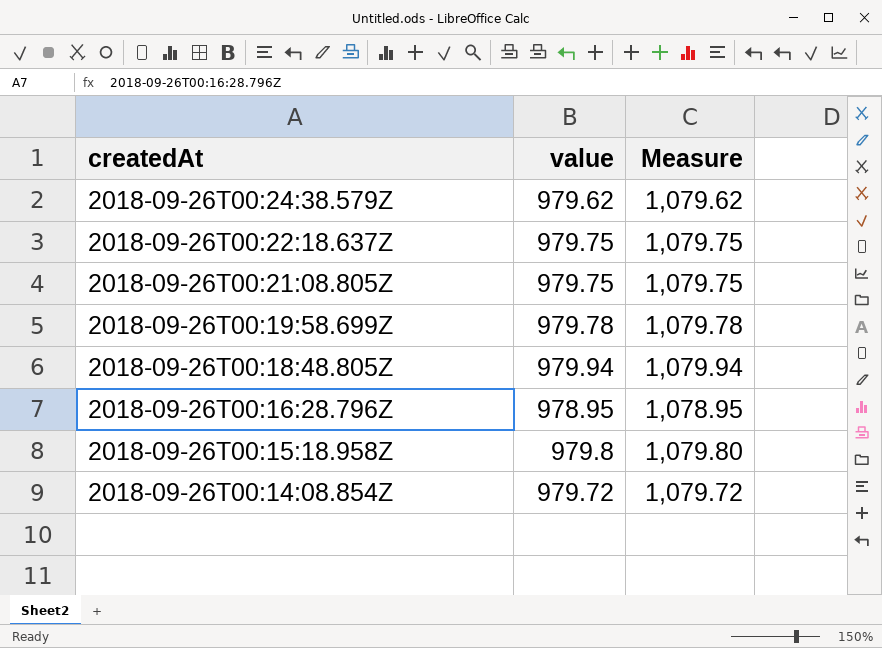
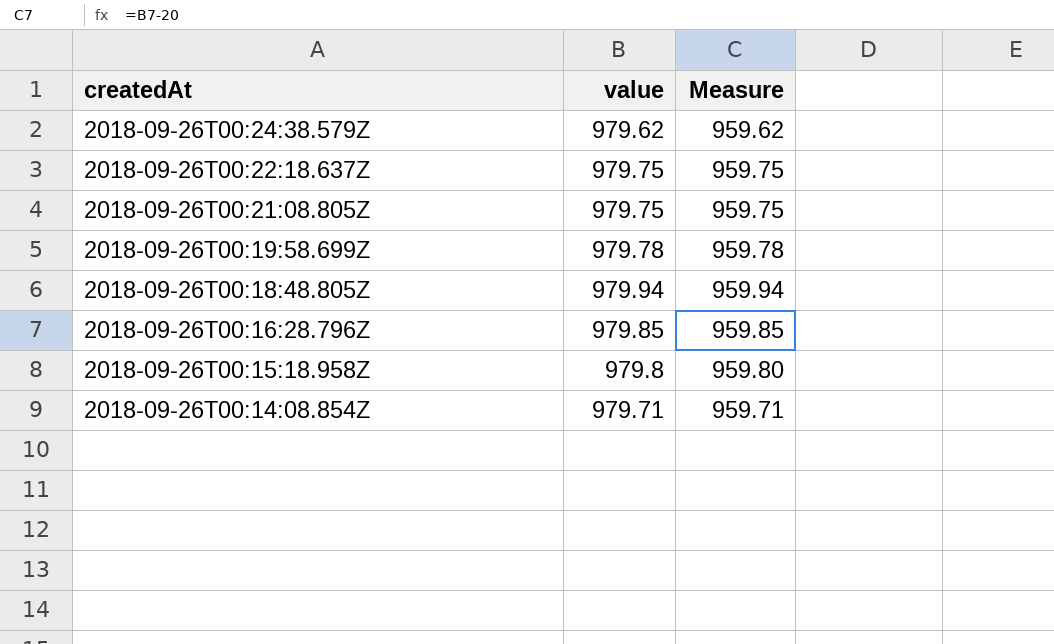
column Measure | formula: [value] + 100 -> [value] - 20
2018-09-26T00:16:28.796Z | value: 978.95 -> 979.85
2018-09-26T00:14:08.854Z | value: 979.72 -> 979.71

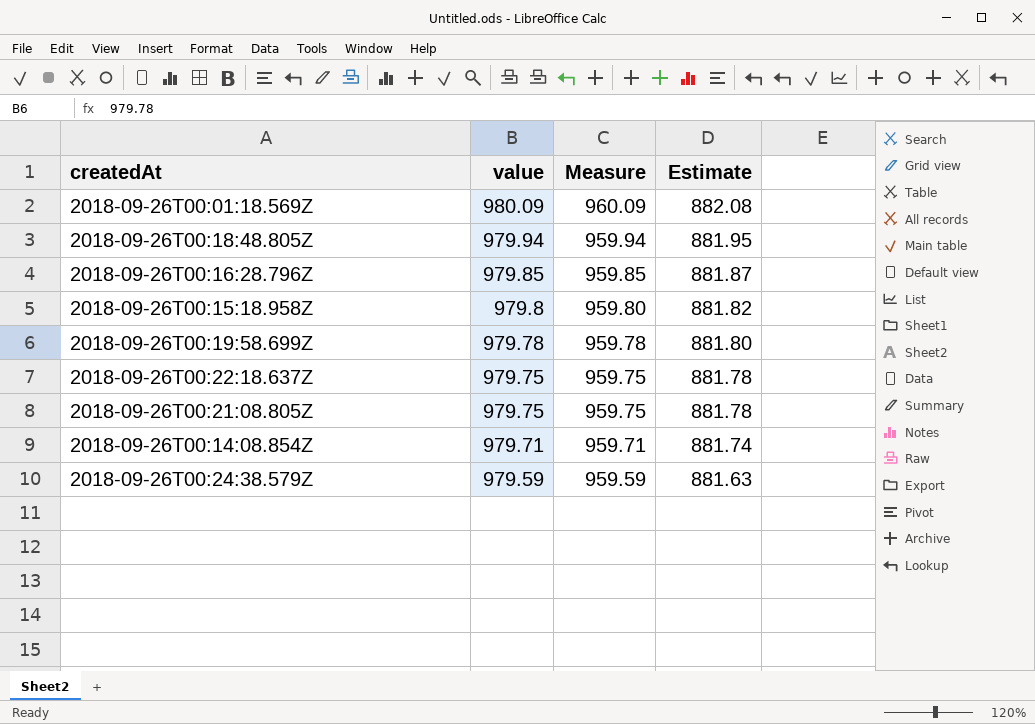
row order: createdAt descending -> value descending
column Estimate | formula: none -> [value] * 0.9
row 2018-09-26T00:01:18.569Z: none -> 980.09 | 960.09 | 882.08
2018-09-26T00:24:38.579Z | value: 979.62 -> 979.59
2018-09-26T00:24:38.579Z | Measure: 959.62 -> 959.59

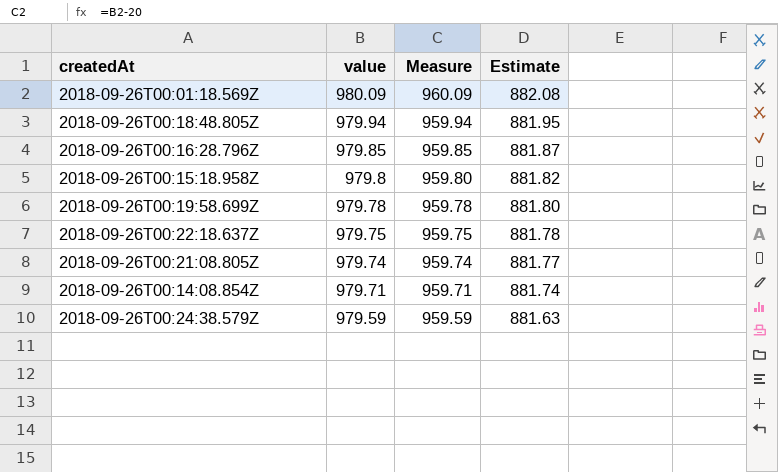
2018-09-26T00:21:08.805Z | value: 979.75 -> 979.74
2018-09-26T00:21:08.805Z | Measure: 959.75 -> 959.74
2018-09-26T00:21:08.805Z | Estimate: 881.78 -> 881.77

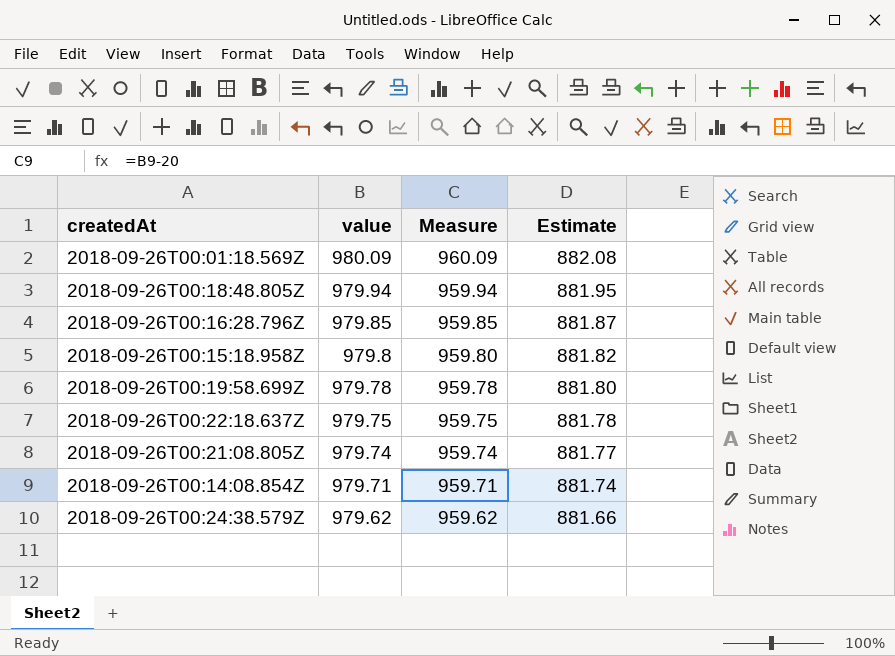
2018-09-26T00:24:38.579Z | value: 979.59 -> 979.62
2018-09-26T00:24:38.579Z | Measure: 959.59 -> 959.62
2018-09-26T00:24:38.579Z | Estimate: 881.63 -> 881.66

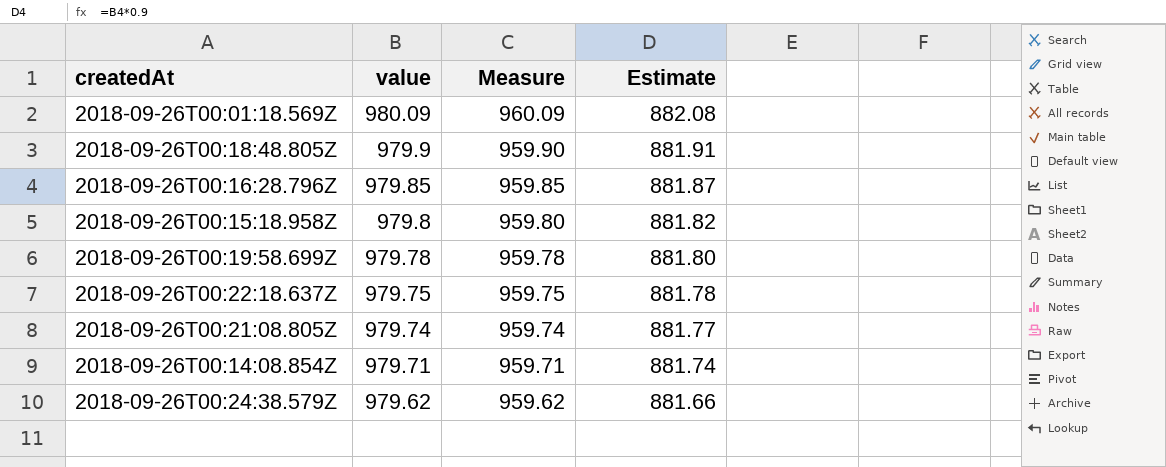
2018-09-26T00:18:48.805Z | value: 979.94 -> 979.9
2018-09-26T00:18:48.805Z | Measure: 959.94 -> 959.90
2018-09-26T00:18:48.805Z | Estimate: 881.95 -> 881.91

